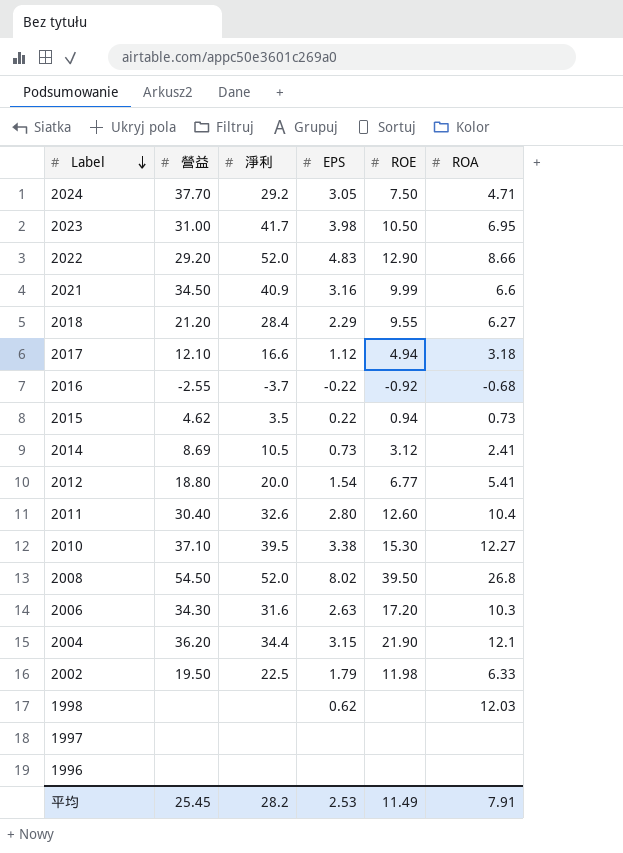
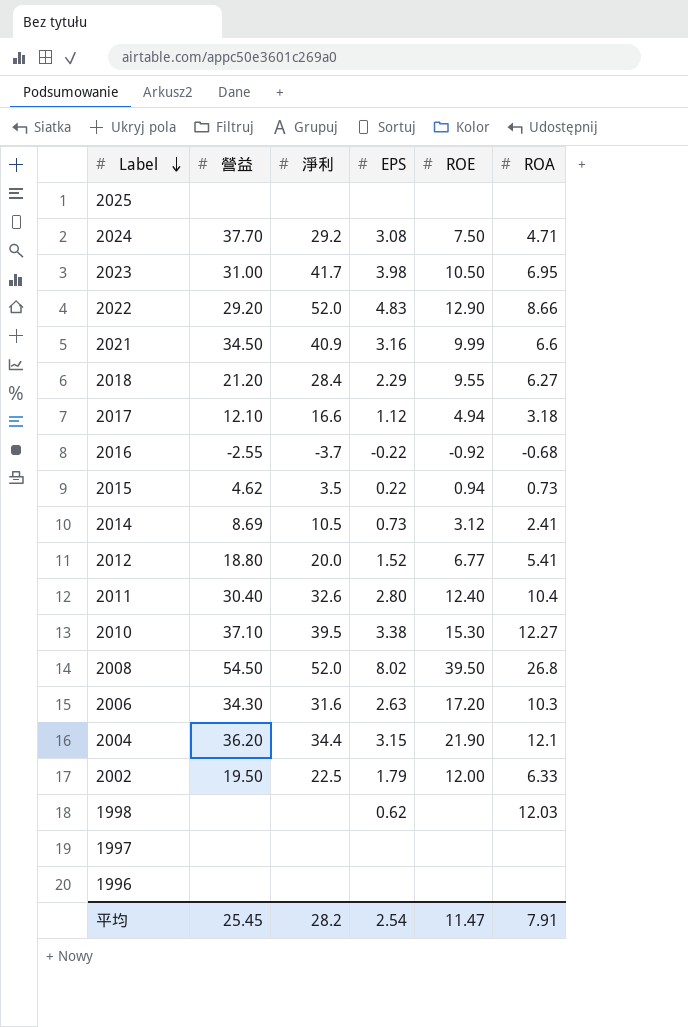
row 2025: none -> none | none | none | none | none
2024 | EPS: 3.05 -> 3.08
2012 | EPS: 1.54 -> 1.52
2011 | ROE: 12.60 -> 12.40
2002 | ROE: 11.98 -> 12.00
平均 | EPS: 2.53 -> 2.54
平均 | ROE: 11.49 -> 11.47

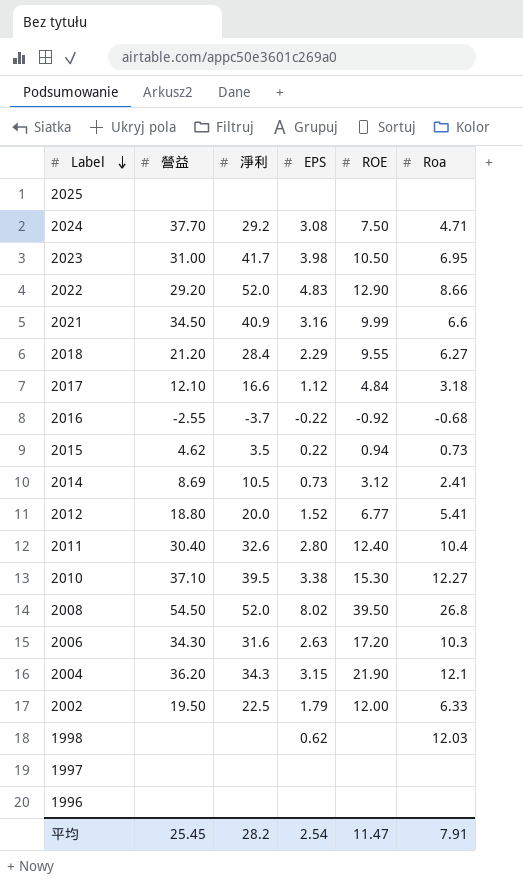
column name: ROA -> Roa
2017 | ROE: 4.94 -> 4.84
2004 | 淨利: 34.4 -> 34.3

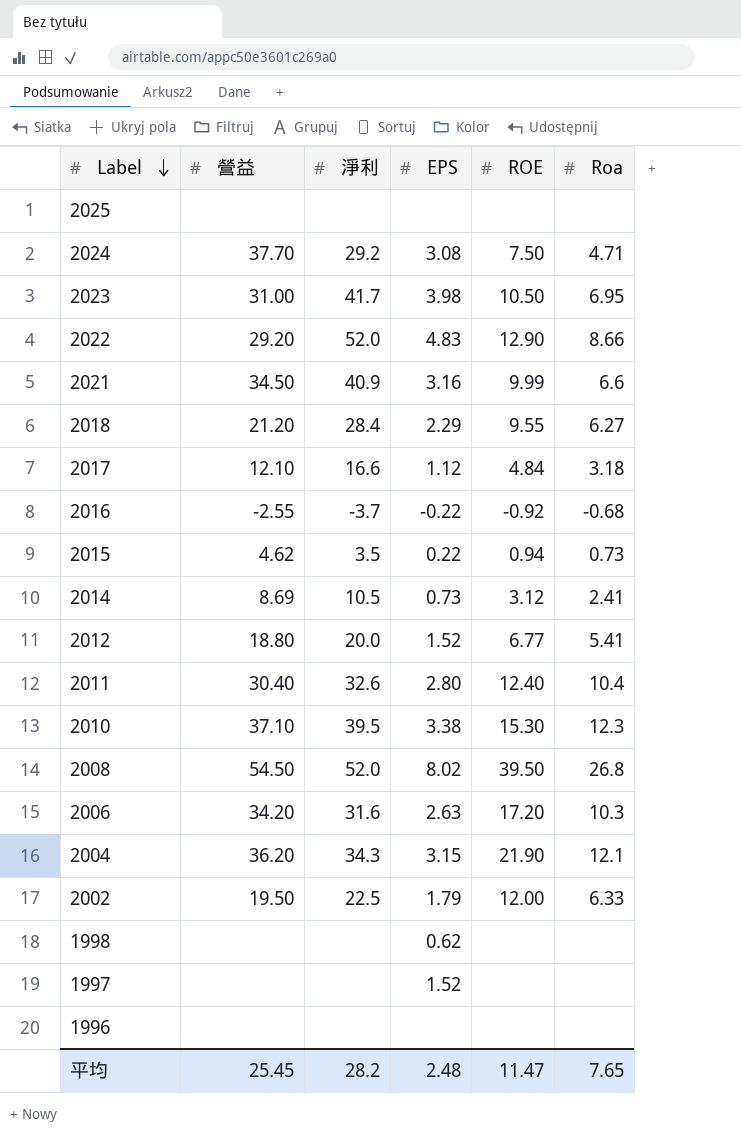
2010 | Roa: 12.27 -> 12.3
2006 | 營益: 34.30 -> 34.20
1998 | Roa: 12.03 -> none
1997 | EPS: none -> 1.52
平均 | EPS: 2.54 -> 2.48
平均 | Roa: 7.91 -> 7.65

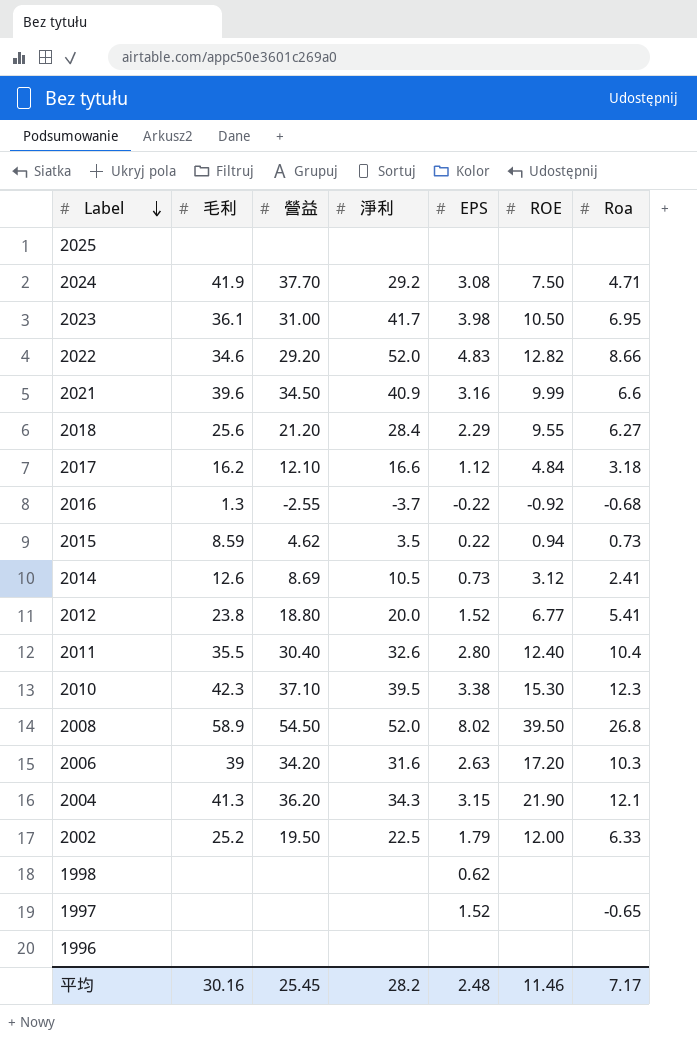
column 毛利 | position: none -> 2
2022 | ROE: 12.90 -> 12.82
1997 | Roa: none -> -0.65
平均 | ROE: 11.47 -> 11.46
平均 | Roa: 7.65 -> 7.17

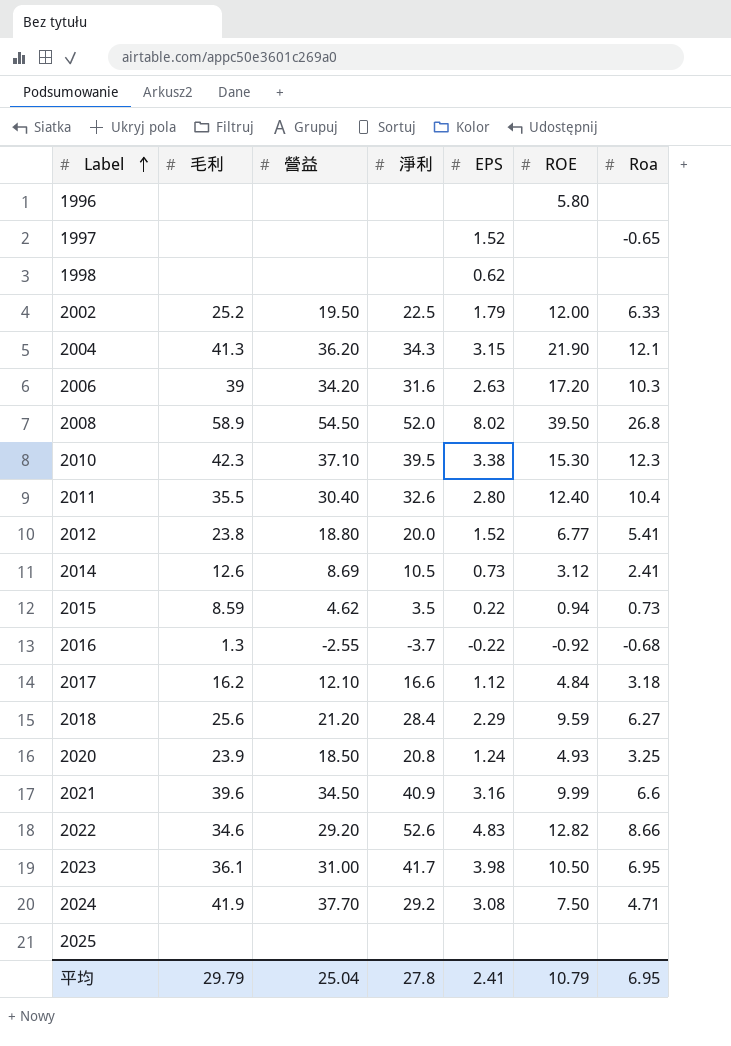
row order: Label descending -> Label ascending
1996 | ROE: none -> 5.80
2018 | ROE: 9.55 -> 9.59
row 2020: none -> 23.9 | 18.50 | 20.8 | 1.24 | 4.93 | 3.25
2022 | 淨利: 52.0 -> 52.6
平均 | 毛利: 30.16 -> 29.79
平均 | 營益: 25.45 -> 25.04
平均 | 淨利: 28.2 -> 27.8
平均 | EPS: 2.48 -> 2.41
平均 | ROE: 11.46 -> 10.79
平均 | Roa: 7.17 -> 6.95

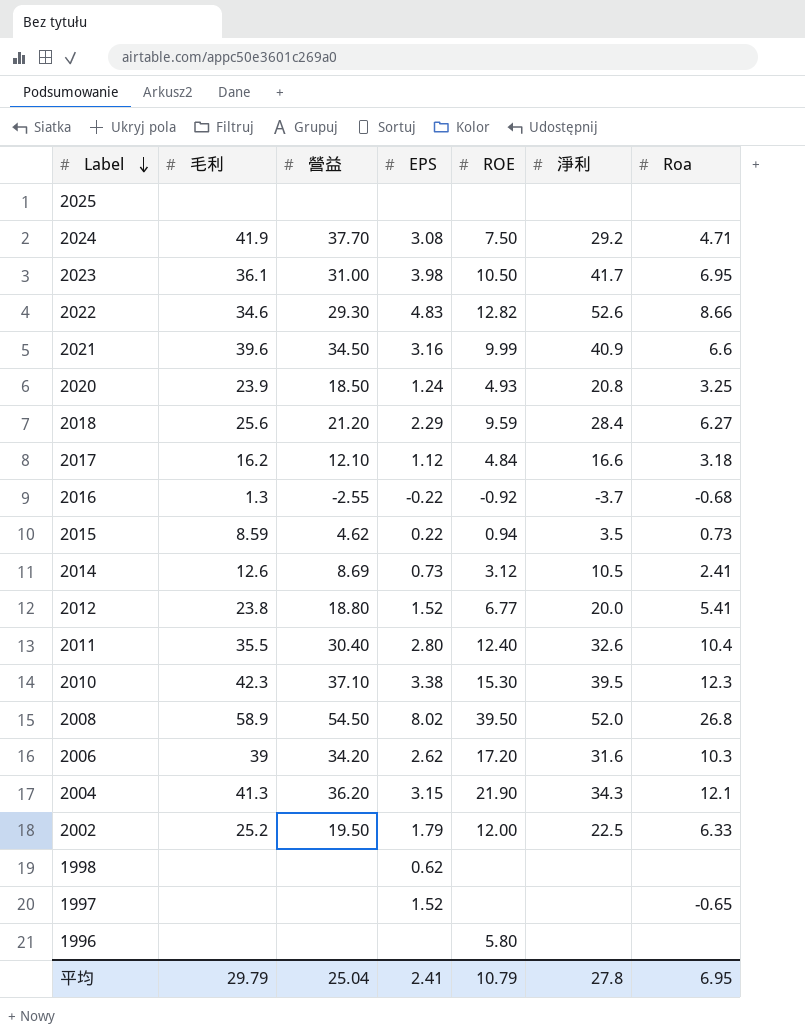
row order: Label ascending -> Label descending
column 淨利 | position: 4 -> 6
2022 | 營益: 29.20 -> 29.30
2006 | EPS: 2.63 -> 2.62

